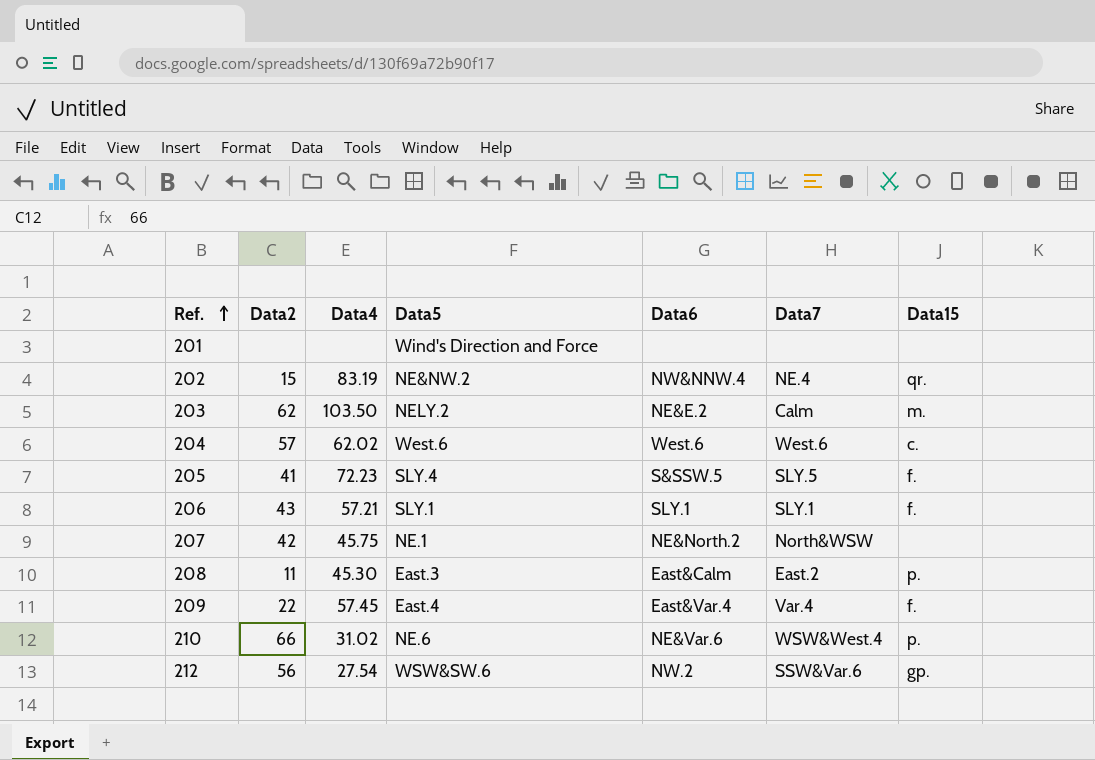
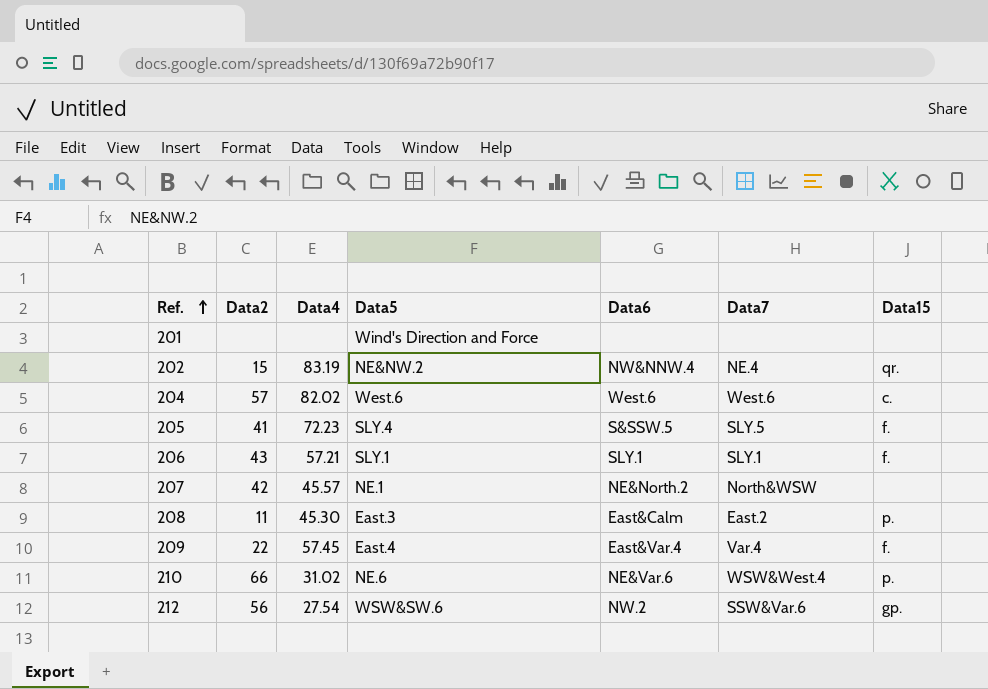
row 203: 62 | 103.50 | NELY.2 | NE&E.2 | Calm | m. -> none
204 | Data4: 62.02 -> 82.02
207 | Data4: 45.75 -> 45.57

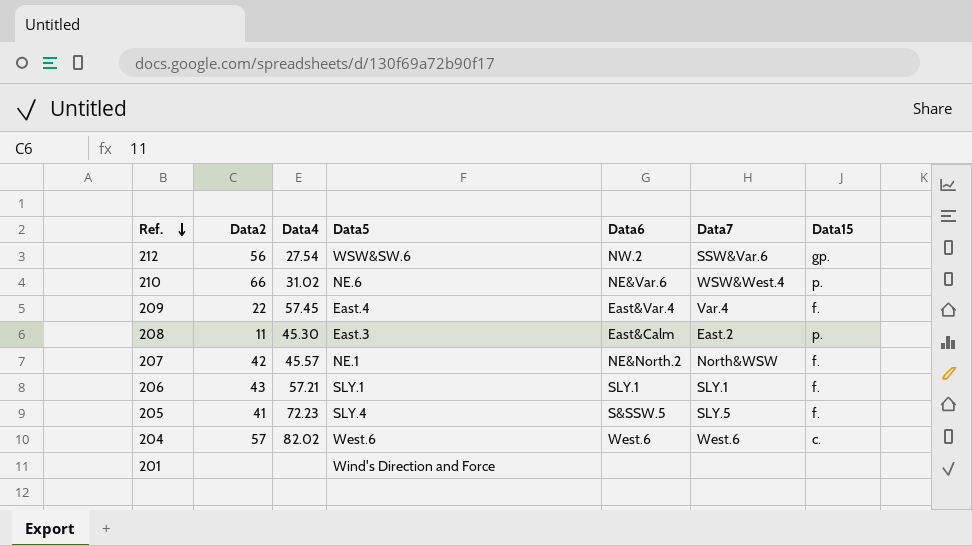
row order: Ref. ascending -> Ref. descending
row 202: 15 | 83.19 | NE&NW.2 | NW&NNW.4 | NE.4 | qr. -> none
207 | Data15: none -> f.

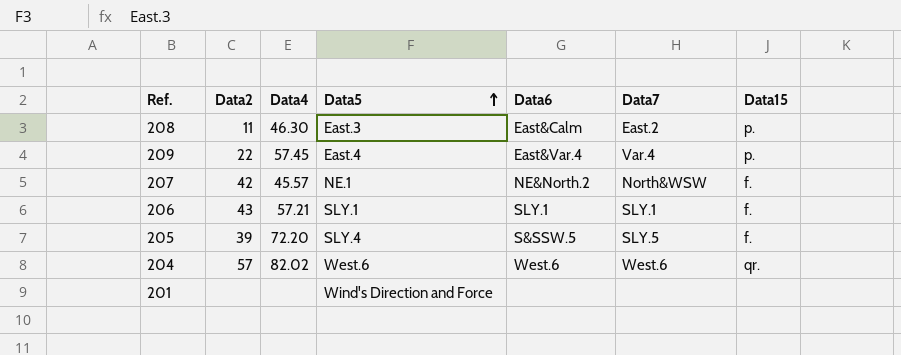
row order: Ref. descending -> Data5 ascending
row 212: 56 | 27.54 | WSW&SW.6 | NW.2 | SSW&Var.6 | gp. -> none
row 210: 66 | 31.02 | NE.6 | NE&Var.6 | WSW&West.4 | p. -> none
208 | Data4: 45.30 -> 46.30
209 | Data15: f. -> p.
205 | Data2: 41 -> 39
205 | Data4: 72.23 -> 72.20
204 | Data15: c. -> qr.

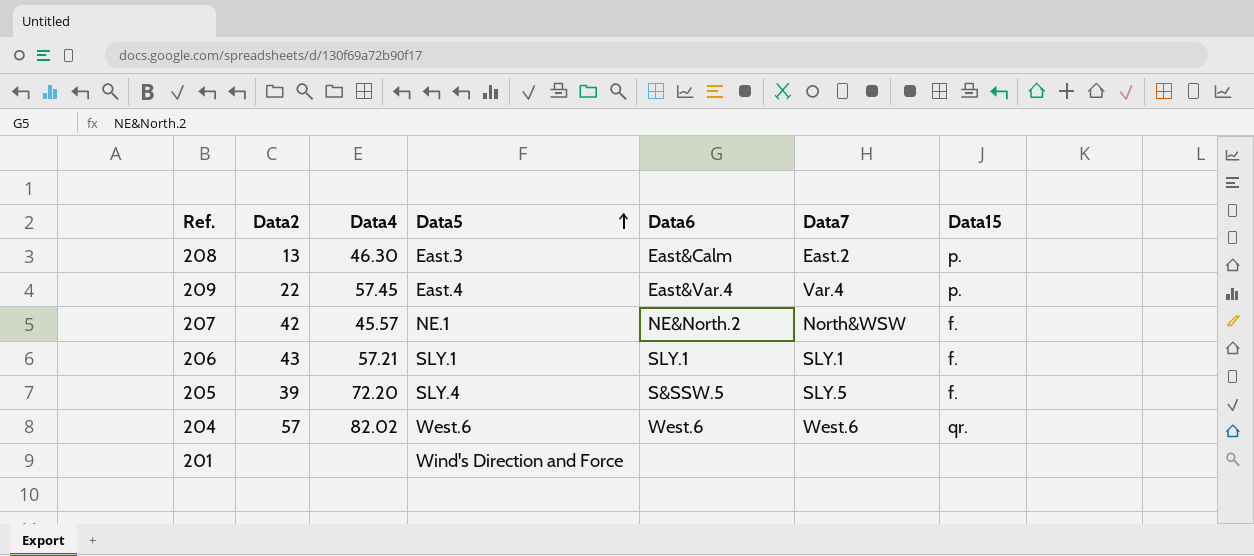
208 | Data2: 11 -> 13

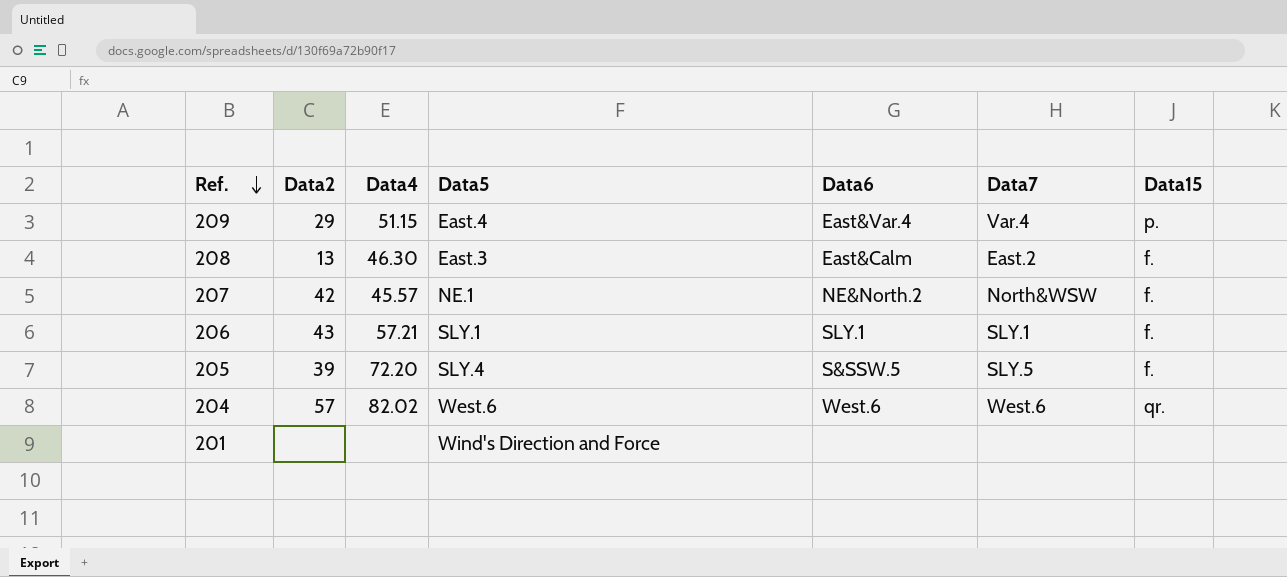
row order: Data5 ascending -> Ref. descending
209 | Data2: 22 -> 29
209 | Data4: 57.45 -> 51.15
208 | Data15: p. -> f.

